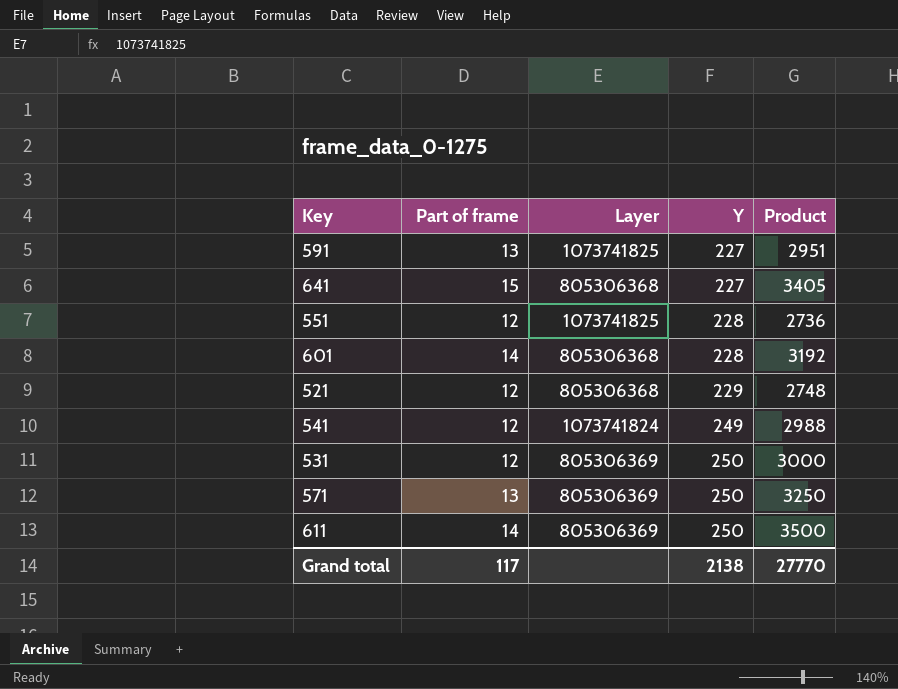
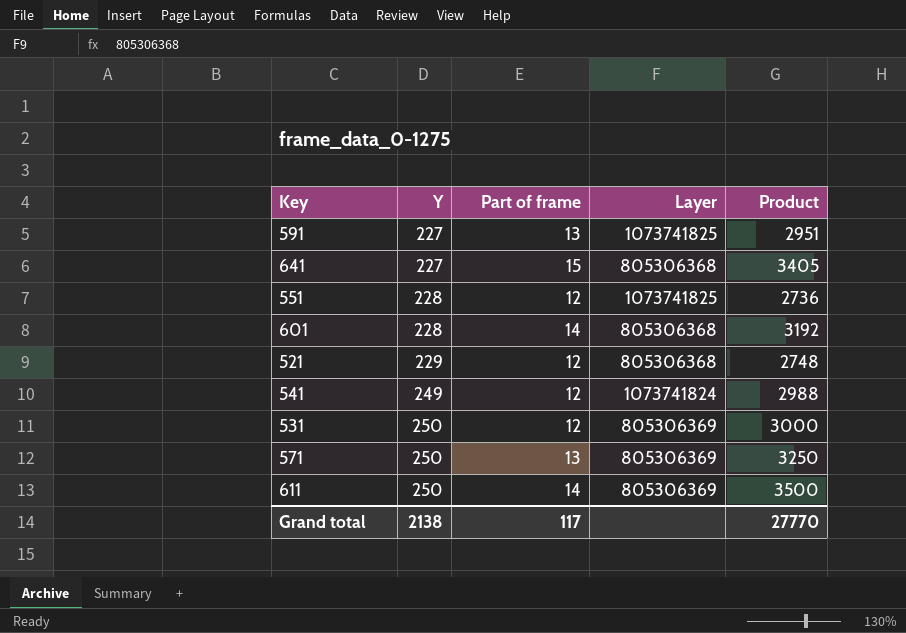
column Y | position: 4 -> 2

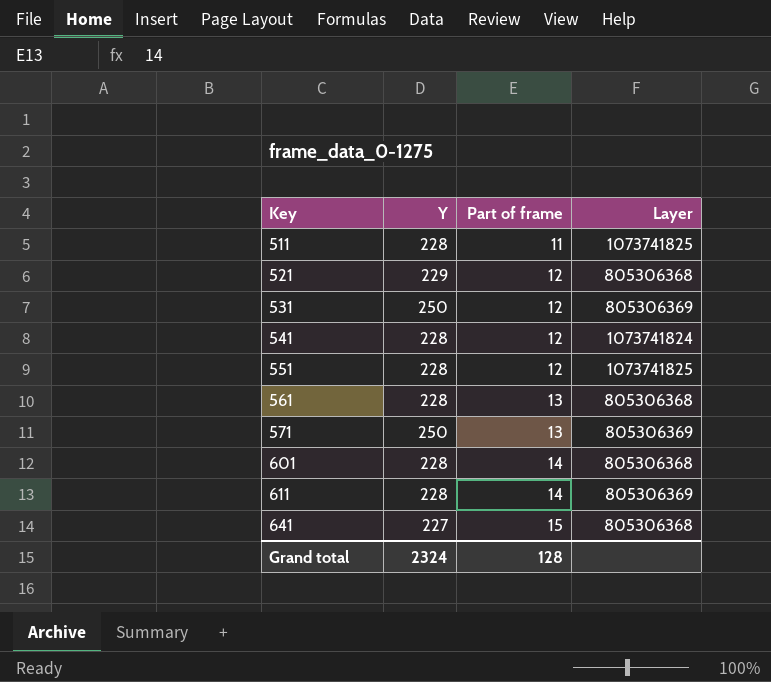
row order: Y ascending -> Key ascending
column Product | formula: [Y] * [Part of frame] -> none
row 591: 227 | 13 | 1073741825 | 2951 -> none
row 511: none -> 228 | 11 | 1073741825
541 | Y: 249 -> 228
row 561: none -> 228 | 13 | 805306368
611 | Y: 250 -> 228
Grand total | Y: 2138 -> 2324
Grand total | Part of frame: 117 -> 128

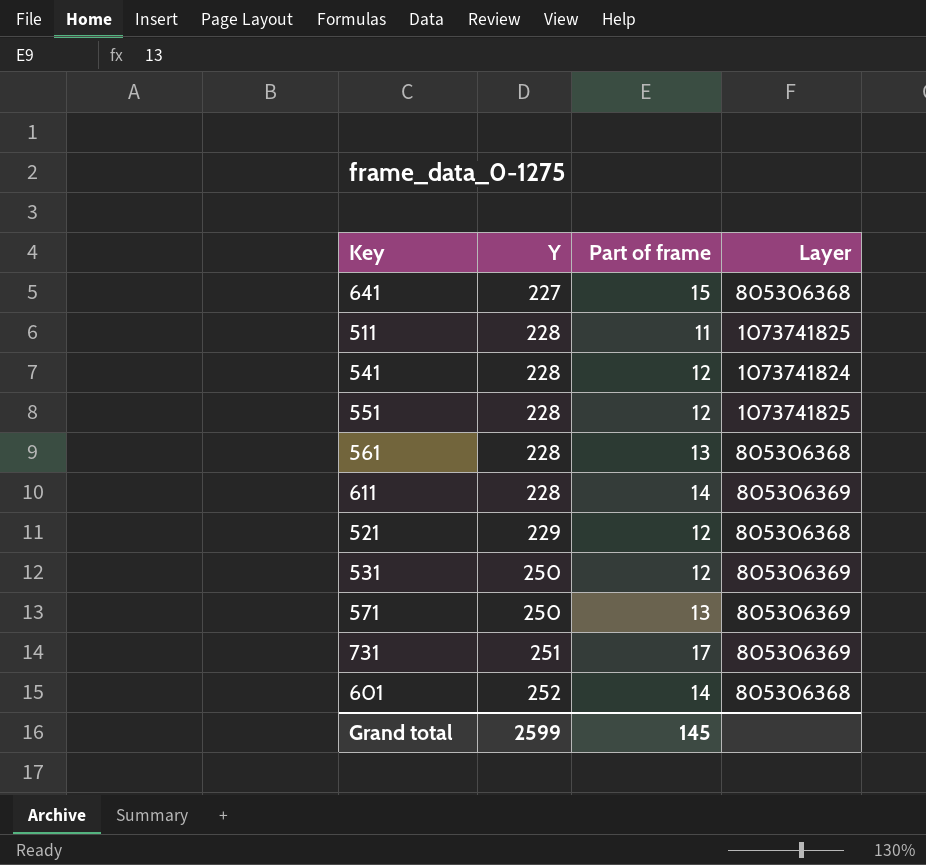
row order: Key ascending -> Y ascending
row 731: none -> 251 | 17 | 805306369
601 | Y: 228 -> 252
Grand total | Y: 2324 -> 2599
Grand total | Part of frame: 128 -> 145

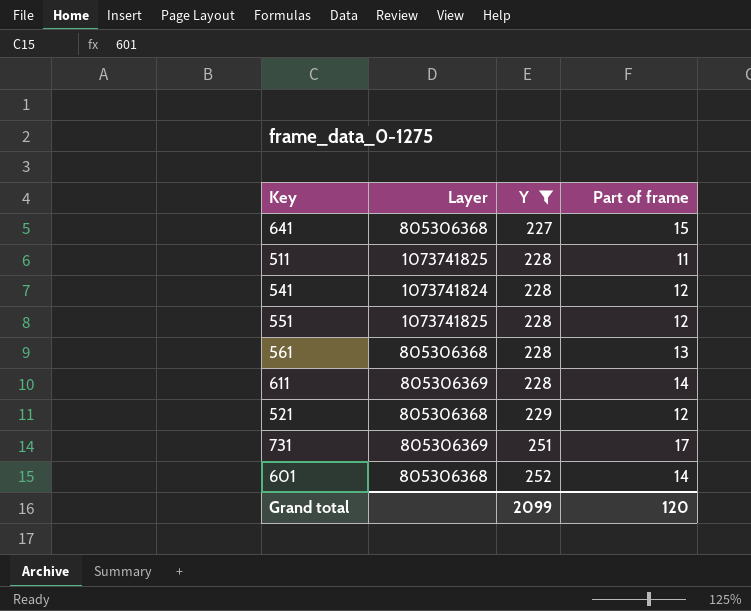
filter: none -> Y != 250
column Layer | position: 4 -> 2
Grand total | Y: 2599 -> 2099
Grand total | Part of frame: 145 -> 120

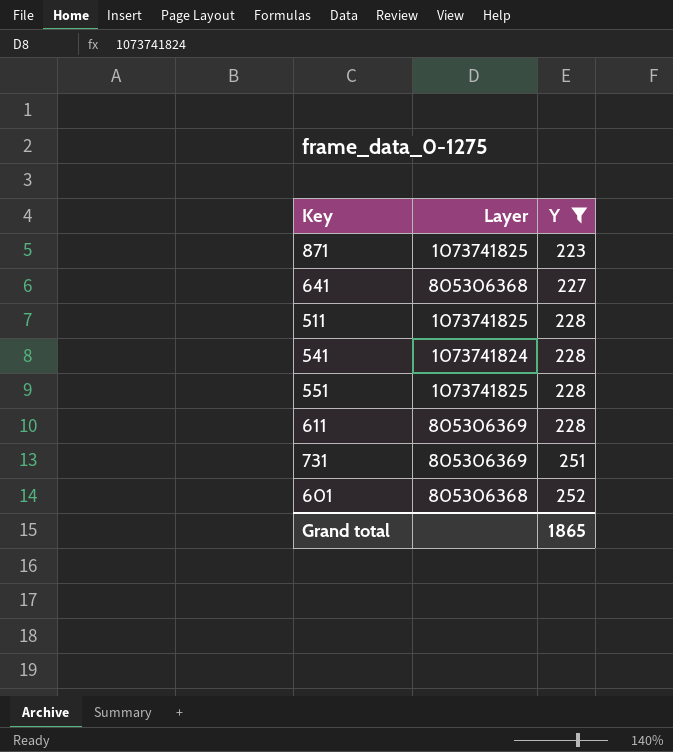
column Part of frame | position: 4 -> none
row 561: 805306368 | 228 | 13 -> none
row 521: 805306368 | 229 | 12 -> none
row 871: none -> 1073741825 | 223
Grand total | Y: 2099 -> 1865

